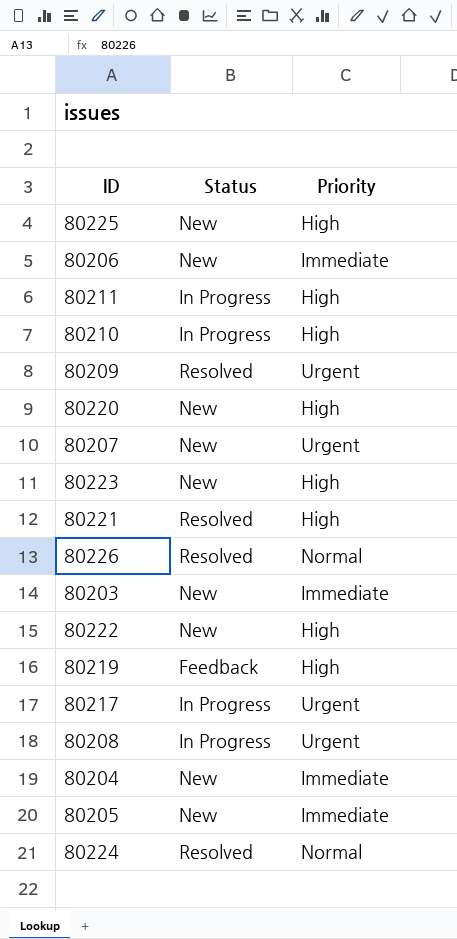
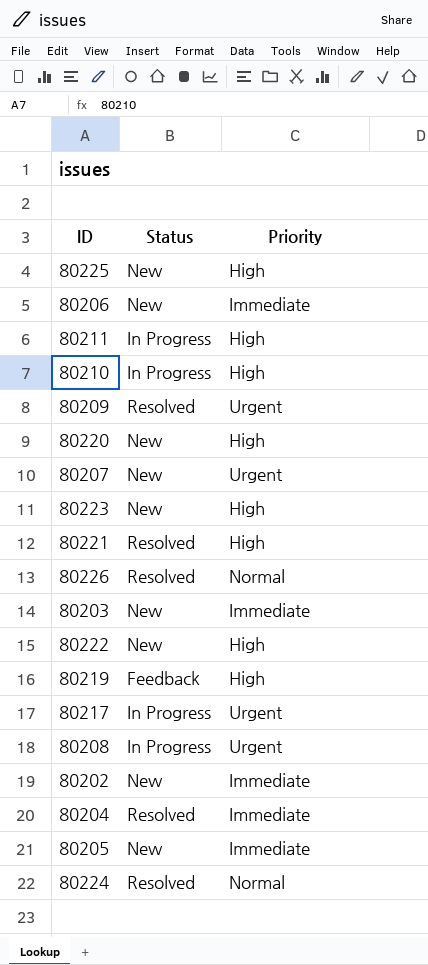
row 80202: none -> New | Immediate
80204 | Status: New -> Resolved

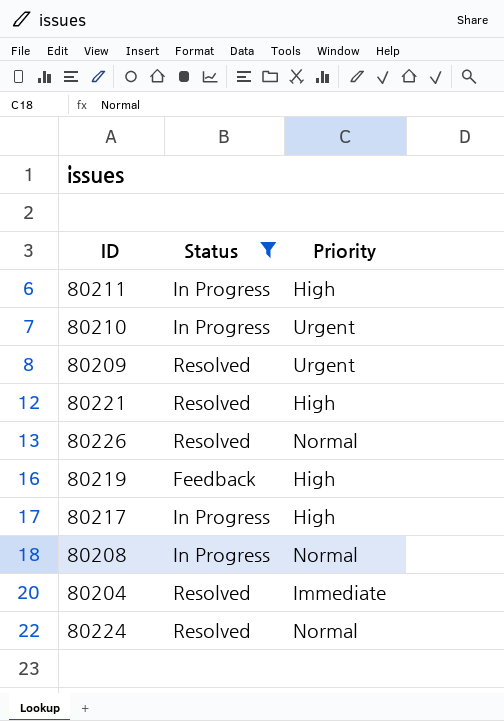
filter: none -> Status != New
80210 | Priority: High -> Urgent
80217 | Priority: Urgent -> High
80208 | Priority: Urgent -> Normal

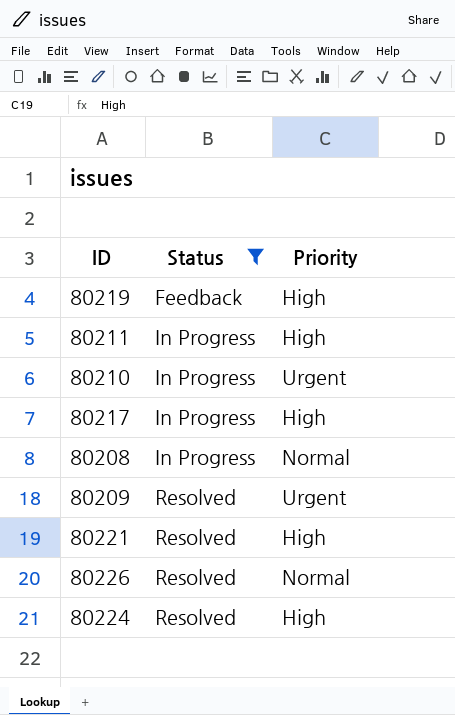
row order: none -> Status ascending
row 80204: Resolved | Immediate -> none
80224 | Priority: Normal -> High

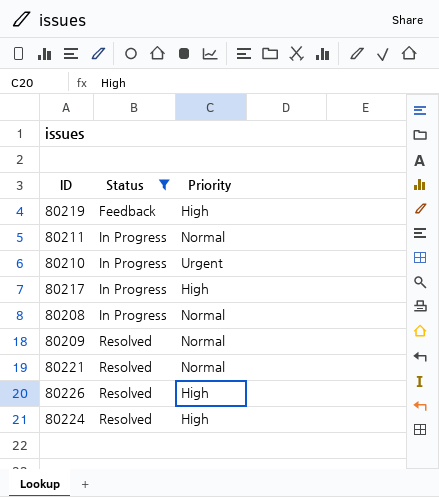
80211 | Priority: High -> Normal
80209 | Priority: Urgent -> Normal
80221 | Priority: High -> Normal
80226 | Priority: Normal -> High

